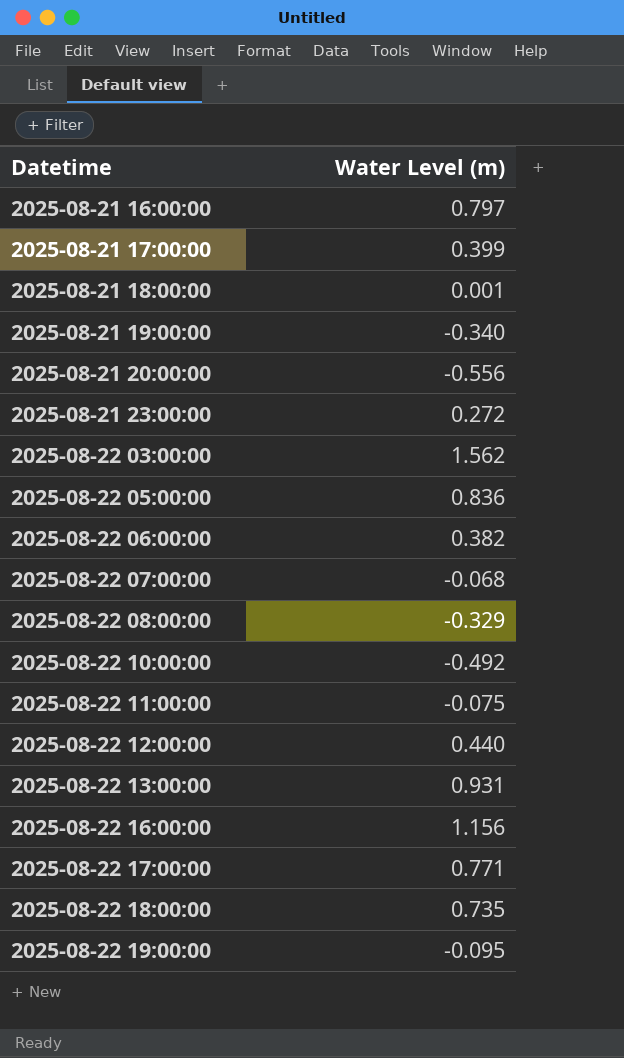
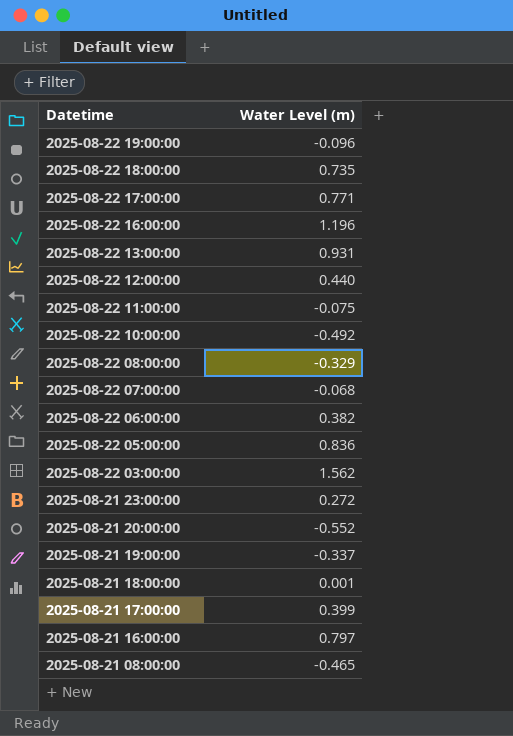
row order: Datetime ascending -> Datetime descending
2025-08-22 19:00:00 | Water Level (m): -0.095 -> -0.096
2025-08-22 16:00:00 | Water Level (m): 1.156 -> 1.196
2025-08-21 20:00:00 | Water Level (m): -0.556 -> -0.552
2025-08-21 19:00:00 | Water Level (m): -0.340 -> -0.337
row 2025-08-21 08:00:00: none -> -0.465

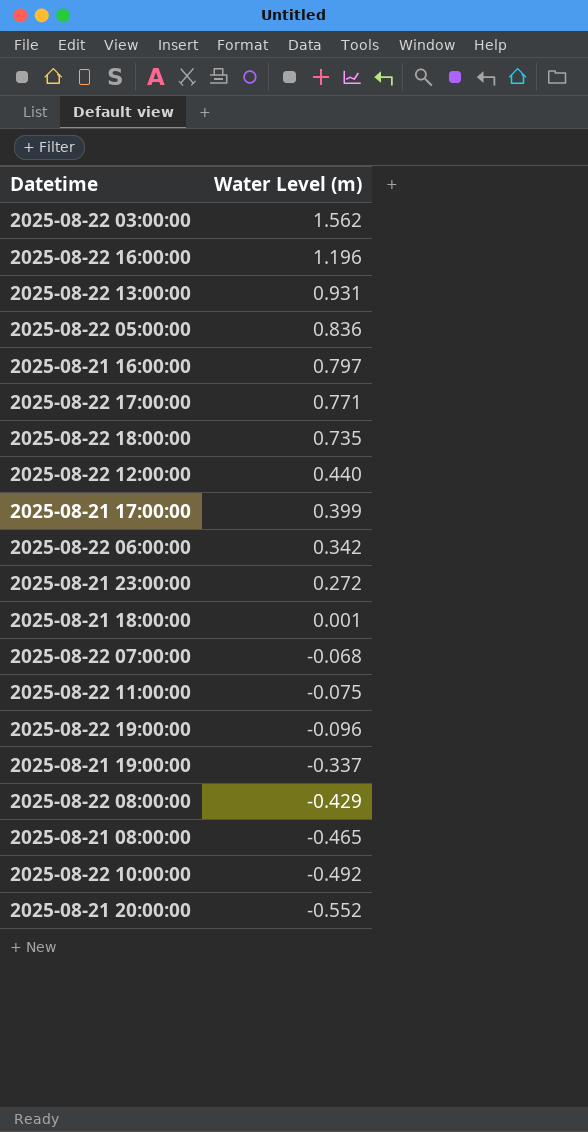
row order: Datetime descending -> Water Level (m) descending
2025-08-22 06:00:00 | Water Level (m): 0.382 -> 0.342
2025-08-22 08:00:00 | Water Level (m): -0.329 -> -0.429

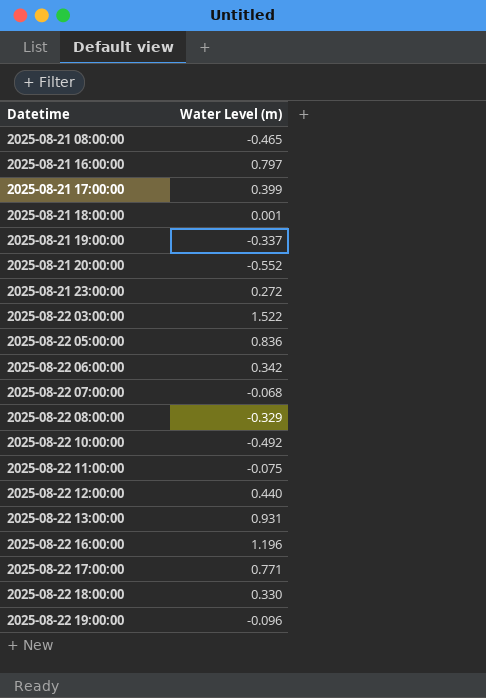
row order: Water Level (m) descending -> Datetime ascending
2025-08-22 03:00:00 | Water Level (m): 1.562 -> 1.522
2025-08-22 08:00:00 | Water Level (m): -0.429 -> -0.329
2025-08-22 18:00:00 | Water Level (m): 0.735 -> 0.330

